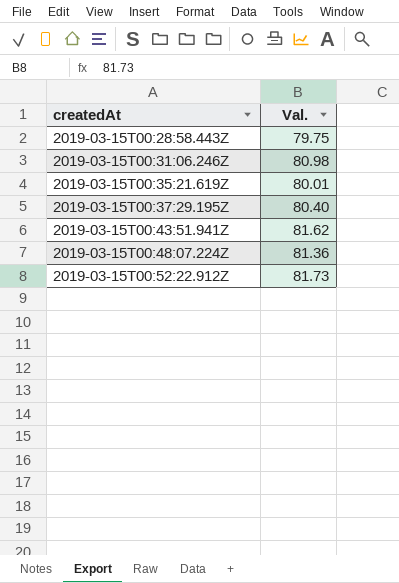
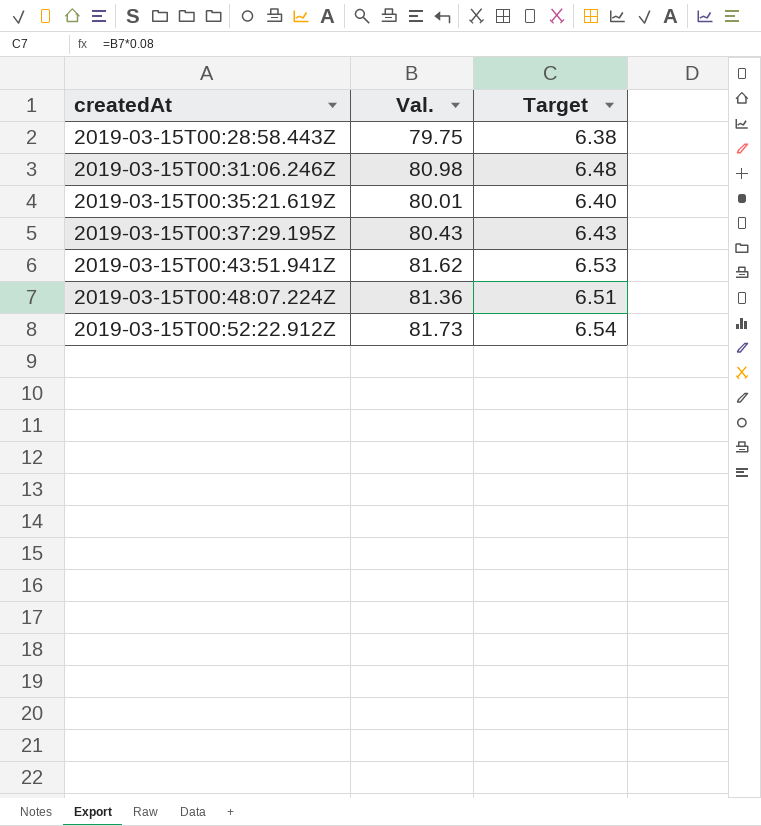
column Target | formula: none -> [Val.] * 0.08
2019-03-15T00:37:29.195Z | Val.: 80.40 -> 80.43

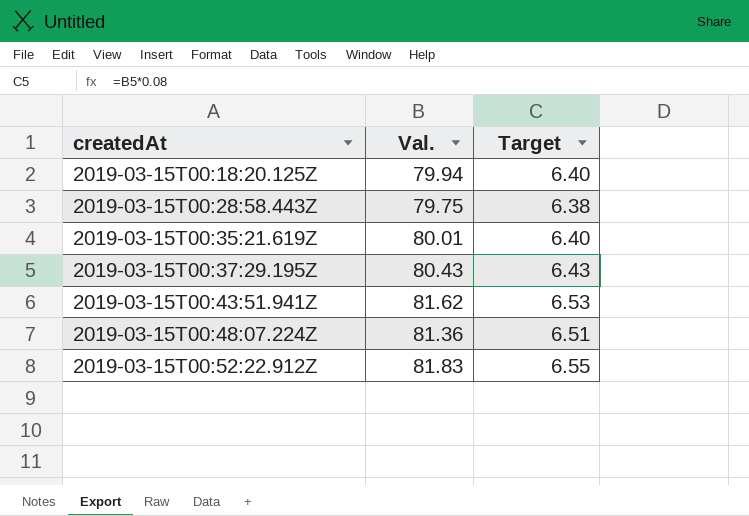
row 2019-03-15T00:31:06.246Z: 80.98 | 6.48 -> none
row 2019-03-15T00:18:20.125Z: none -> 79.94 | 6.40
2019-03-15T00:52:22.912Z | Val.: 81.73 -> 81.83
2019-03-15T00:52:22.912Z | Target: 6.54 -> 6.55

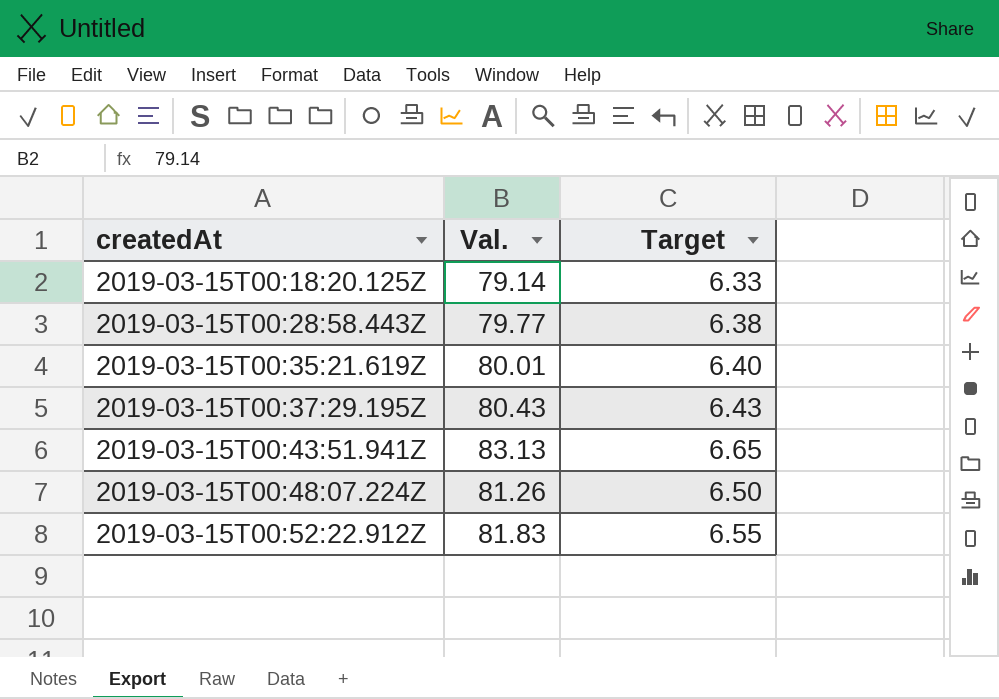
2019-03-15T00:18:20.125Z | Val.: 79.94 -> 79.14
2019-03-15T00:18:20.125Z | Target: 6.40 -> 6.33
2019-03-15T00:28:58.443Z | Val.: 79.75 -> 79.77
2019-03-15T00:43:51.941Z | Val.: 81.62 -> 83.13
2019-03-15T00:43:51.941Z | Target: 6.53 -> 6.65
2019-03-15T00:48:07.224Z | Val.: 81.36 -> 81.26
2019-03-15T00:48:07.224Z | Target: 6.51 -> 6.50

